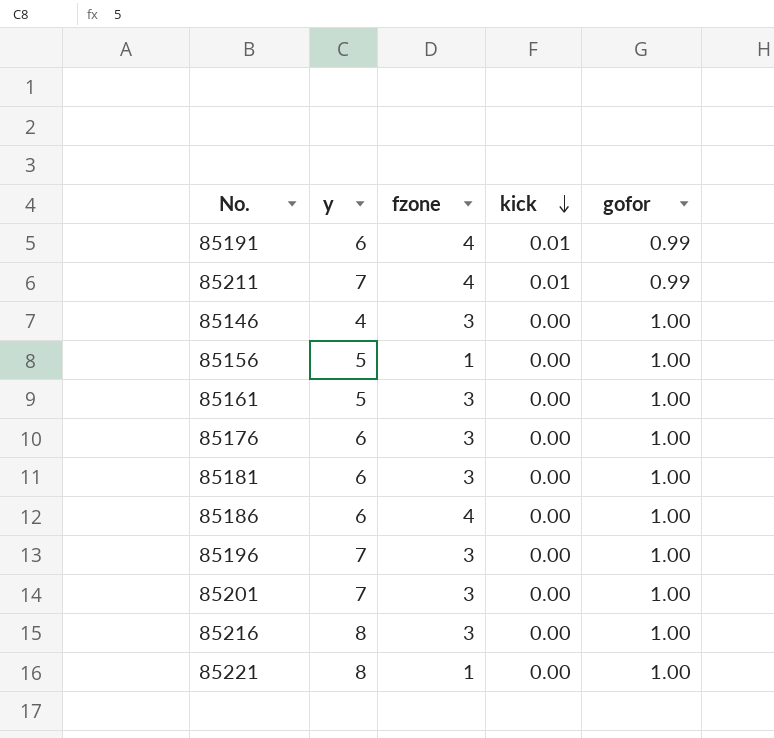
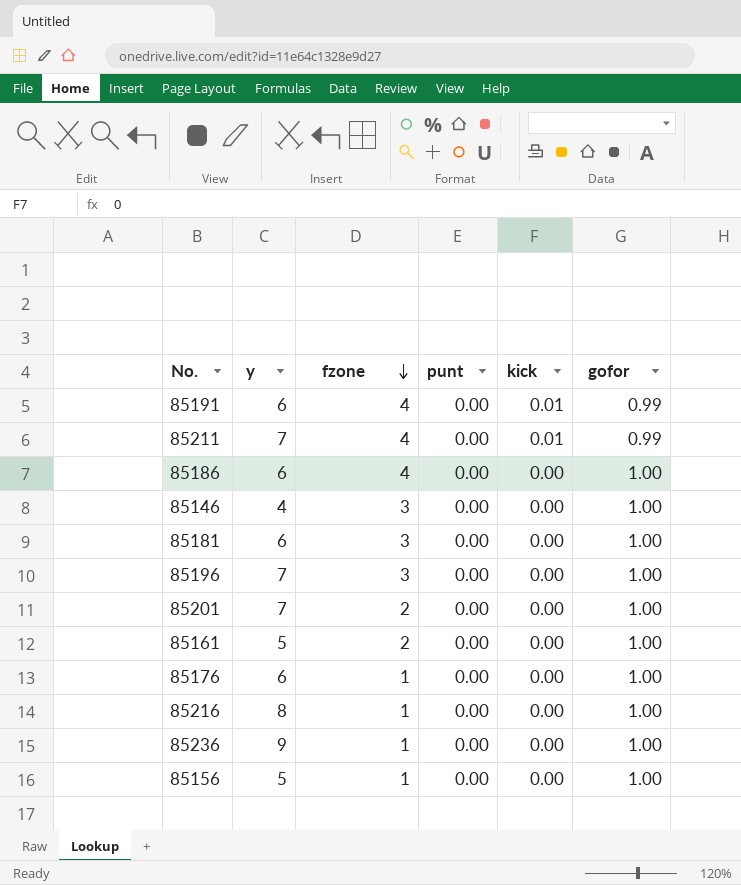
row order: kick descending -> fzone descending
column punt | position: none -> 4
row 85221: 8 | 1 | 0.00 | 1.00 -> none
85201 | fzone: 3 -> 2
85161 | fzone: 3 -> 2
85176 | fzone: 3 -> 1
85216 | fzone: 3 -> 1
row 85236: none -> 9 | 1 | 0.00 | 0.00 | 1.00

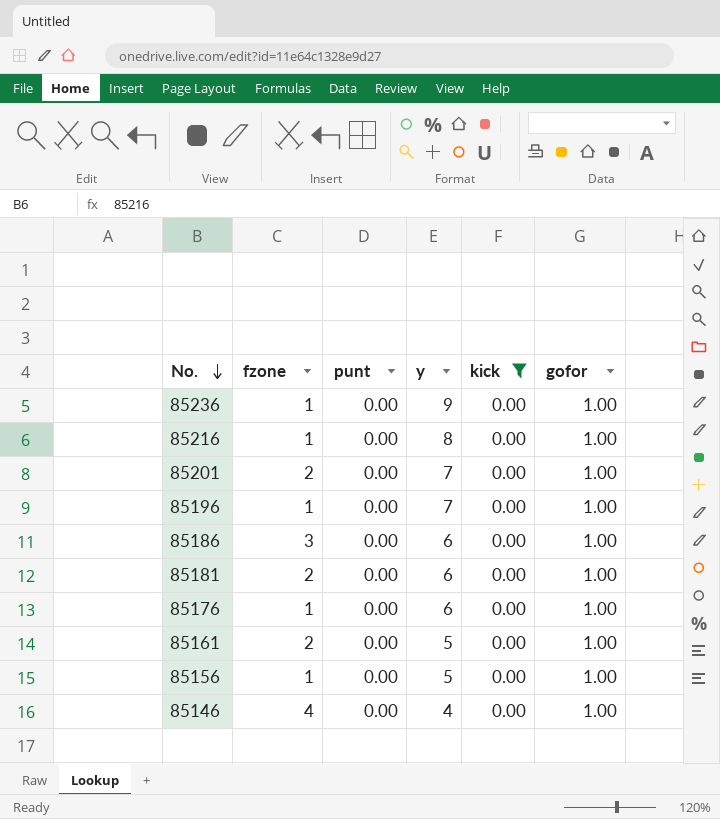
filter: none -> kick = 0.00
row order: fzone descending -> No. descending
column y | position: 2 -> 4
85196 | fzone: 3 -> 1
85186 | fzone: 4 -> 3
85181 | fzone: 3 -> 2
85146 | fzone: 3 -> 4

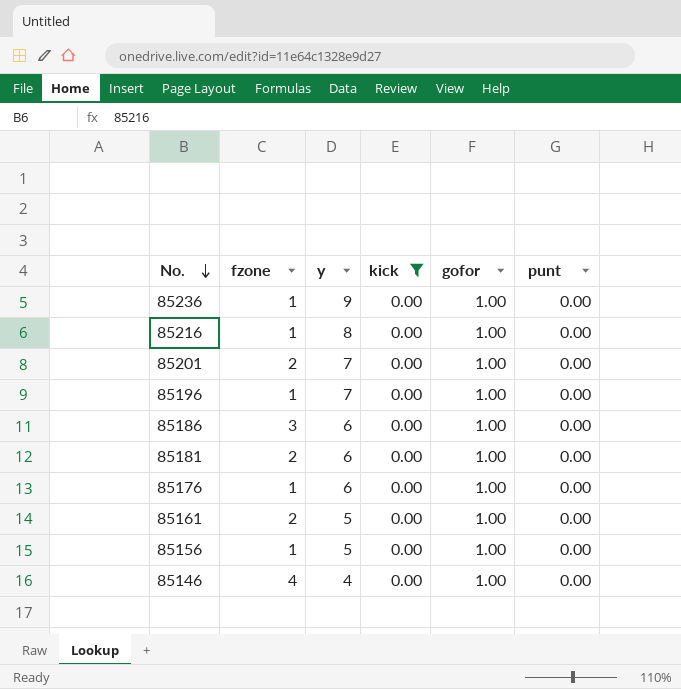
column punt | position: 3 -> 6

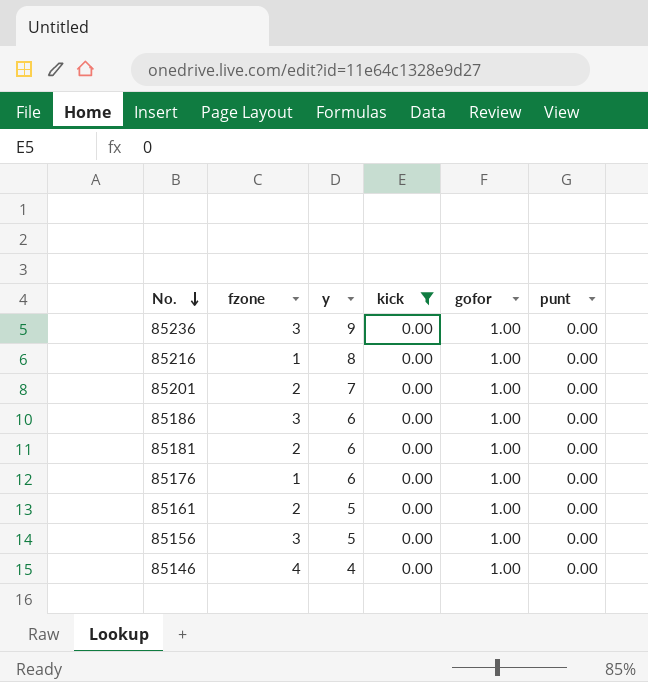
row 85196: 1 | 7 | 0.00 | 1.00 | 0.00 -> none
85236 | fzone: 1 -> 3
85156 | fzone: 1 -> 3

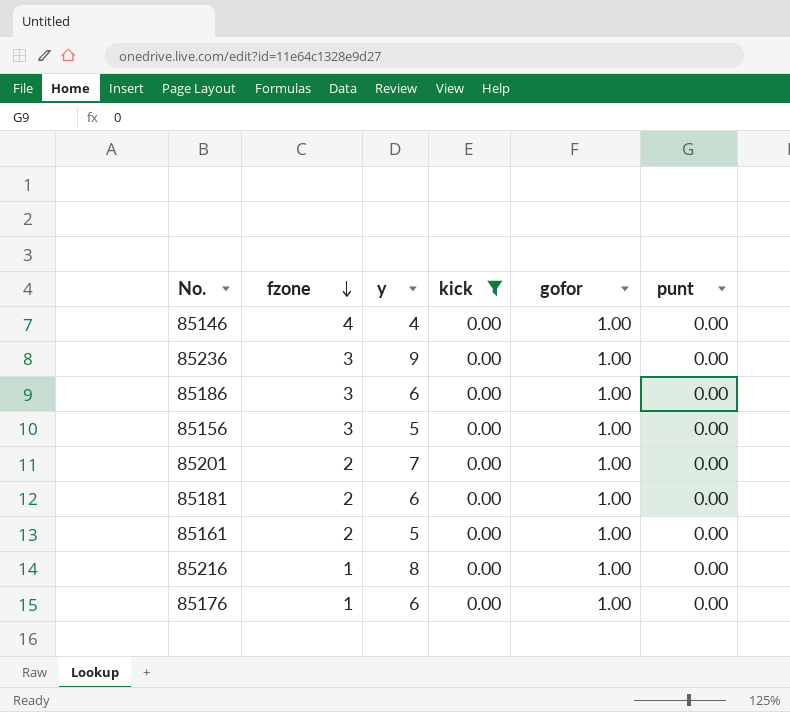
row order: No. descending -> fzone descending

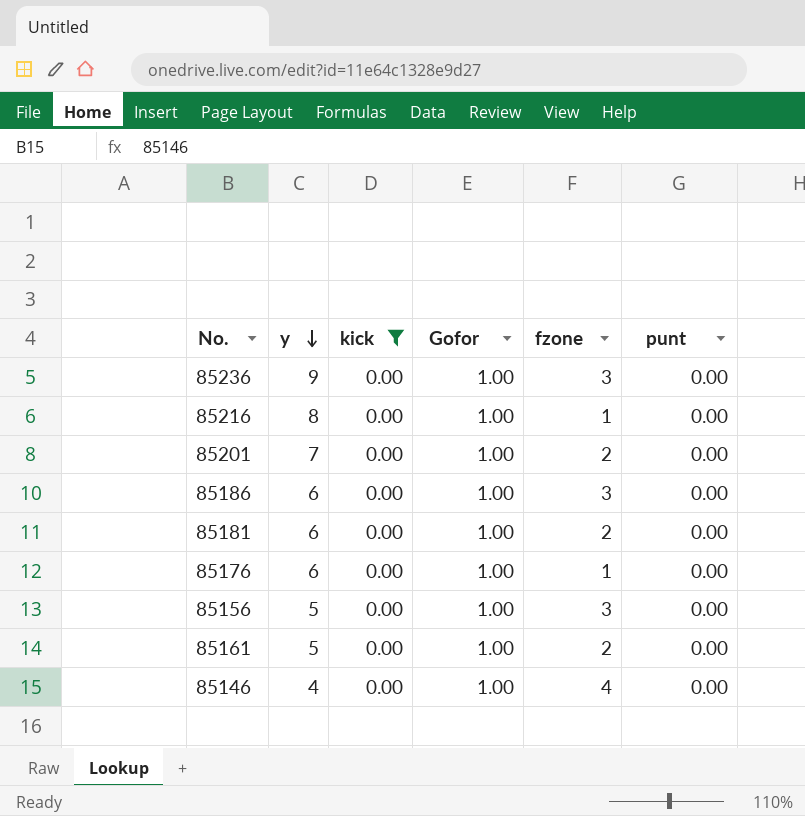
row order: fzone descending -> y descending
column name: gofor -> Gofor
column fzone | position: 2 -> 5

